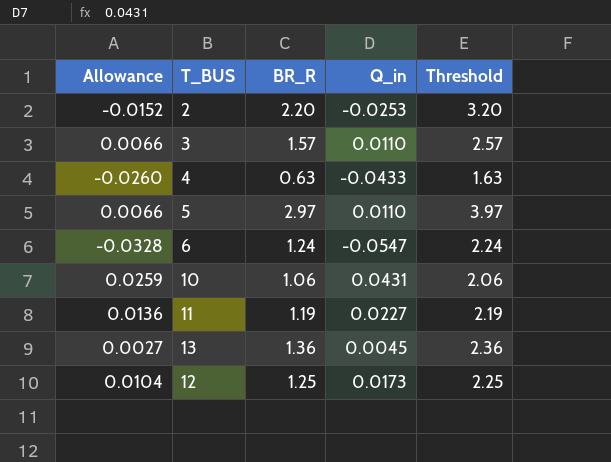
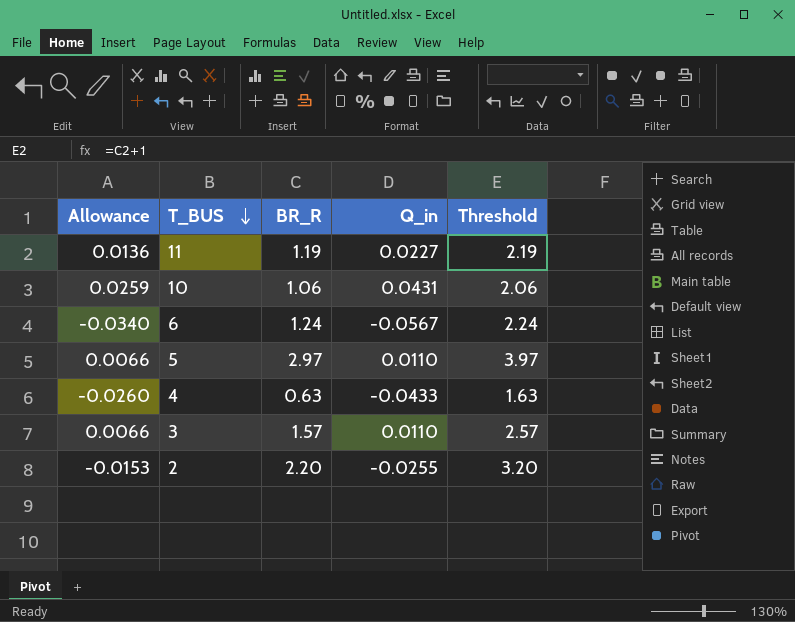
row order: none -> T_BUS descending
row 13: 0.0027 | 1.36 | 0.0045 | 2.36 -> none
row 12: 0.0104 | 1.25 | 0.0173 | 2.25 -> none
6 | Allowance: -0.0328 -> -0.0340
6 | Q_in: -0.0547 -> -0.0567
2 | Allowance: -0.0152 -> -0.0153
2 | Q_in: -0.0253 -> -0.0255

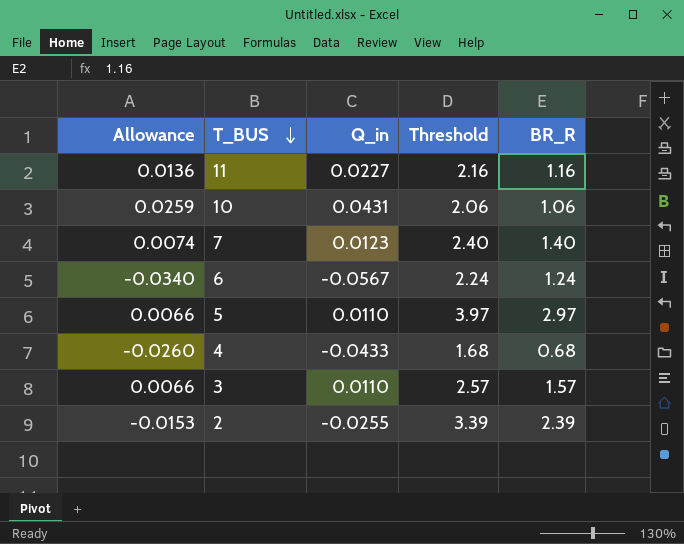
column BR_R | position: 3 -> 5
11 | Threshold: 2.19 -> 2.16
11 | BR_R: 1.19 -> 1.16
row 7: none -> 0.0074 | 0.0123 | 2.40 | 1.40
4 | Threshold: 1.63 -> 1.68
4 | BR_R: 0.63 -> 0.68
2 | Threshold: 3.20 -> 3.39
2 | BR_R: 2.20 -> 2.39

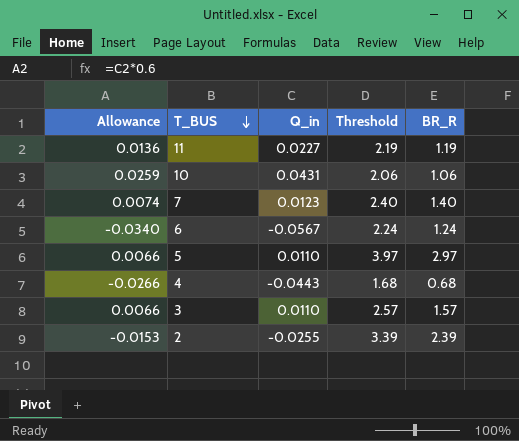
11 | Threshold: 2.16 -> 2.19
11 | BR_R: 1.16 -> 1.19
4 | Allowance: -0.0260 -> -0.0266
4 | Q_in: -0.0433 -> -0.0443

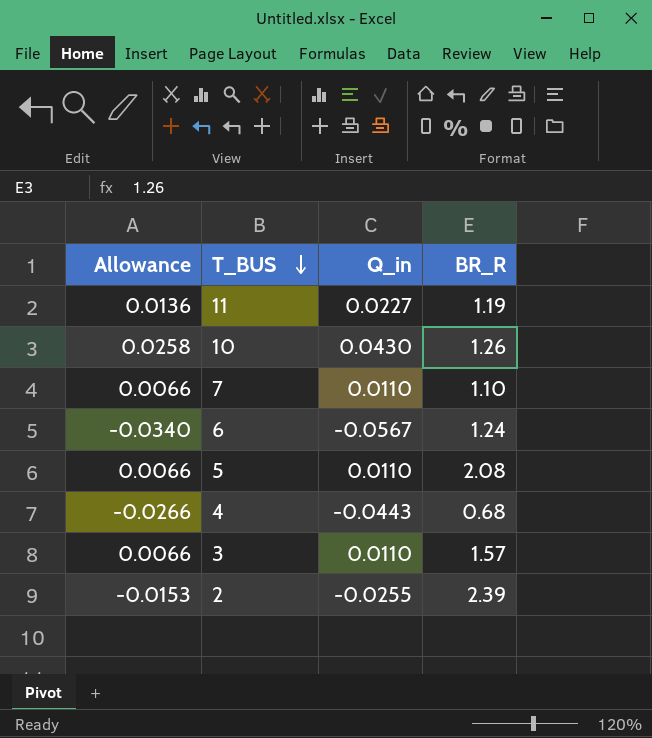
column Threshold | formula: [BR_R] + 1 -> none
10 | Allowance: 0.0259 -> 0.0258
10 | Q_in: 0.0431 -> 0.0430
10 | BR_R: 1.06 -> 1.26
7 | Allowance: 0.0074 -> 0.0066
7 | Q_in: 0.0123 -> 0.0110
7 | BR_R: 1.40 -> 1.10
5 | BR_R: 2.97 -> 2.08

